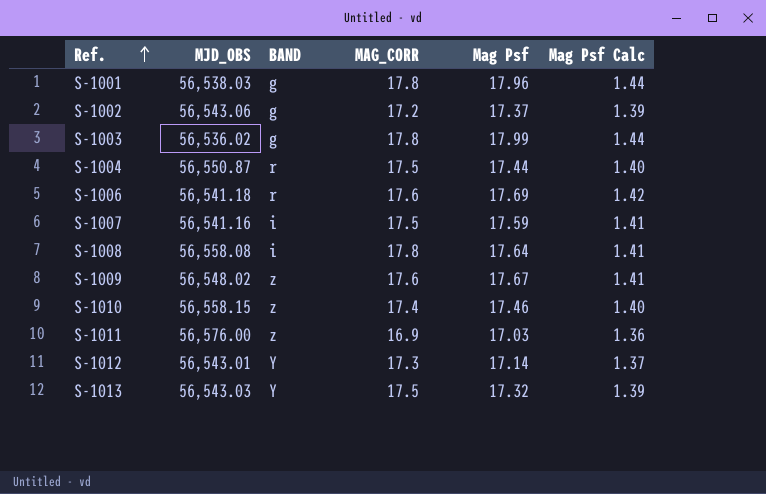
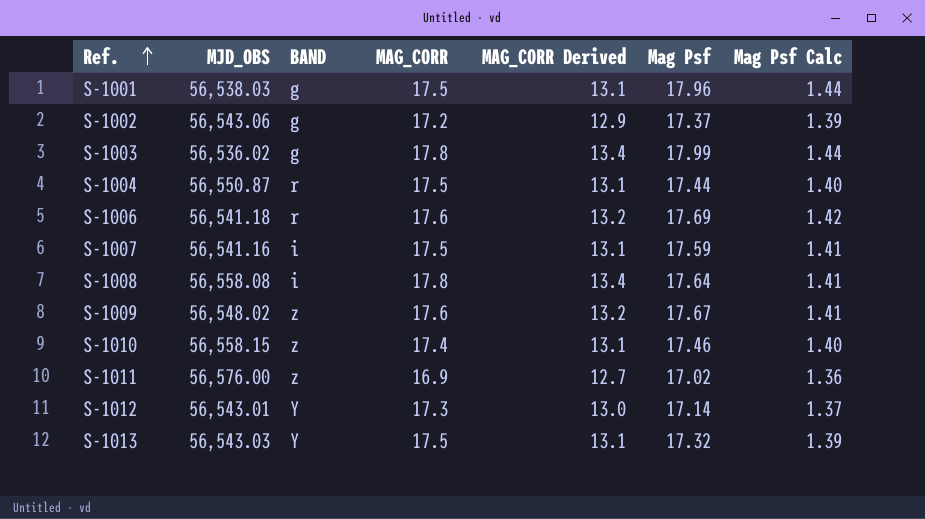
column MAG_CORR Derived | formula: none -> [MAG_CORR] * 0.75
S-1001 | MAG_CORR: 17.8 -> 17.5
S-1011 | Mag Psf: 17.03 -> 17.02

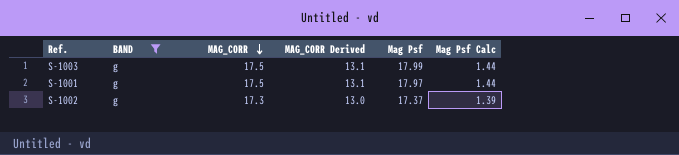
filter: none -> BAND = g
row order: Ref. ascending -> MAG_CORR descending
column MJD_OBS | position: 2 -> none
S-1003 | MAG_CORR: 17.8 -> 17.5
S-1003 | MAG_CORR Derived: 13.4 -> 13.1
S-1001 | Mag Psf: 17.96 -> 17.97
S-1002 | MAG_CORR: 17.2 -> 17.3
S-1002 | MAG_CORR Derived: 12.9 -> 13.0

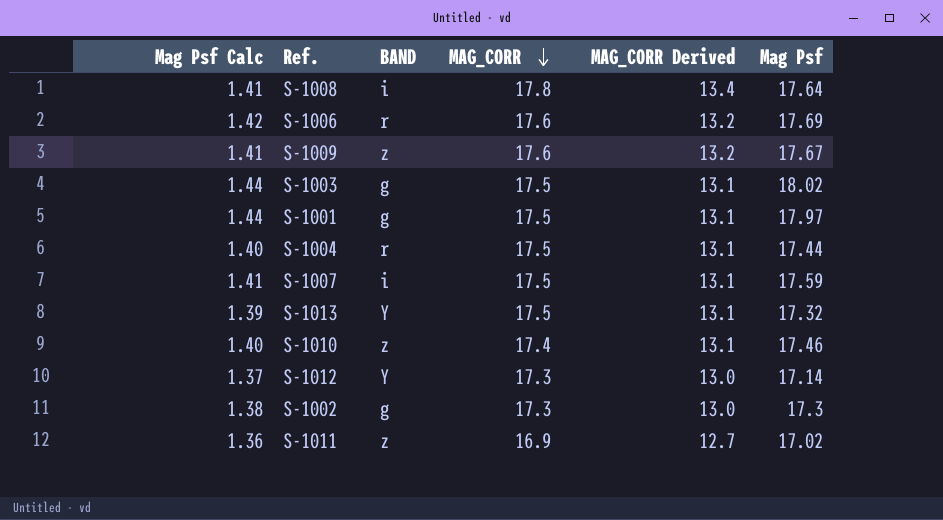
filter: BAND = g -> none
column Mag Psf Calc | position: 6 -> 1
S-1003 | Mag Psf: 17.99 -> 18.02
S-1002 | Mag Psf Calc: 1.39 -> 1.38
S-1002 | Mag Psf: 17.37 -> 17.3

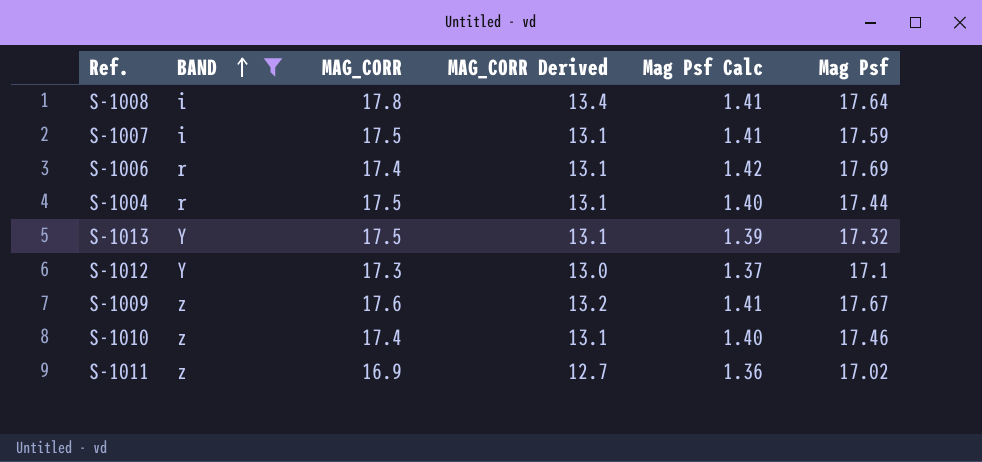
filter: none -> BAND != g
row order: MAG_CORR descending -> BAND ascending
column Mag Psf Calc | position: 1 -> 5
S-1006 | MAG_CORR: 17.6 -> 17.4
S-1006 | MAG_CORR Derived: 13.2 -> 13.1
S-1012 | Mag Psf: 17.14 -> 17.1

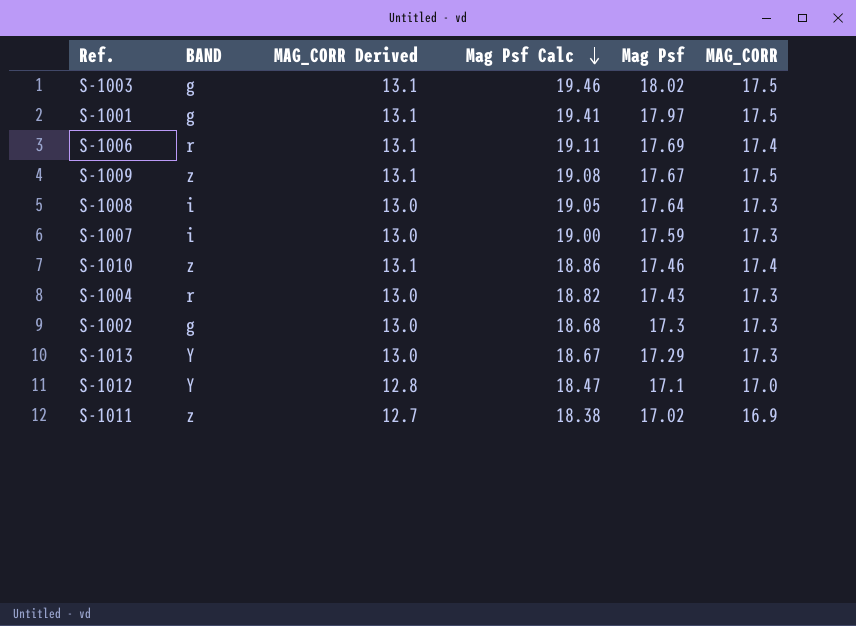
filter: BAND != g -> none
row order: BAND ascending -> Mag Psf Calc descending
column Mag Psf Calc | formula: [Mag Psf] * 0.08 -> [Mag Psf] * 1.08
column MAG_CORR | position: 3 -> 6
S-1009 | MAG_CORR Derived: 13.2 -> 13.1
S-1009 | MAG_CORR: 17.6 -> 17.5
S-1008 | MAG_CORR Derived: 13.4 -> 13.0
S-1008 | MAG_CORR: 17.8 -> 17.3
S-1007 | MAG_CORR Derived: 13.1 -> 13.0
S-1007 | MAG_CORR: 17.5 -> 17.3
S-1004 | MAG_CORR Derived: 13.1 -> 13.0
S-1004 | Mag Psf: 17.44 -> 17.43
S-1004 | MAG_CORR: 17.5 -> 17.3
S-1013 | MAG_CORR Derived: 13.1 -> 13.0
S-1013 | Mag Psf: 17.32 -> 17.29
S-1013 | MAG_CORR: 17.5 -> 17.3
S-1012 | MAG_CORR Derived: 13.0 -> 12.8
S-1012 | MAG_CORR: 17.3 -> 17.0

